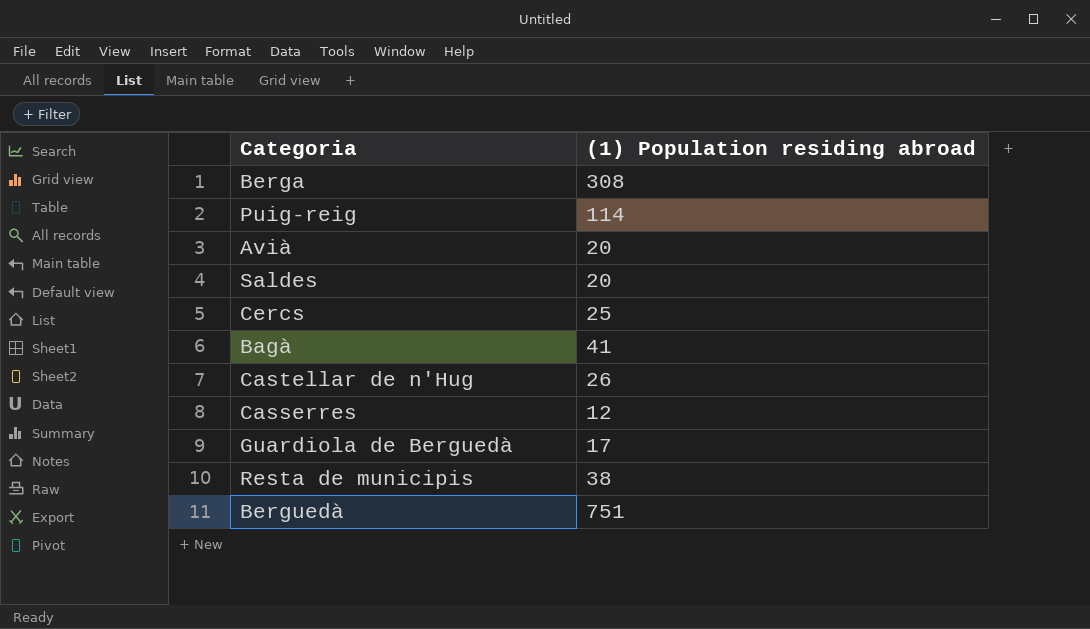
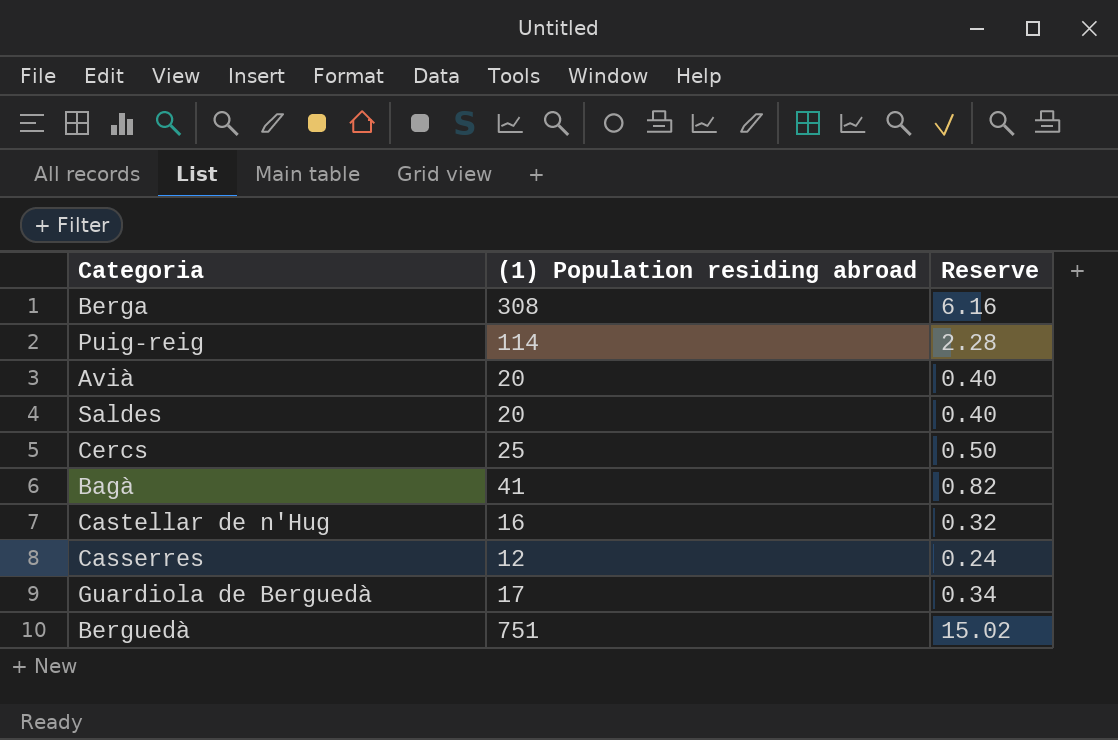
column Reserve | formula: none -> [(1) Population residing abroad] * 0.02
row Resta de municipis: 38 -> none
Castellar de n'Hug | (1) Population residing abroad: 26 -> 16

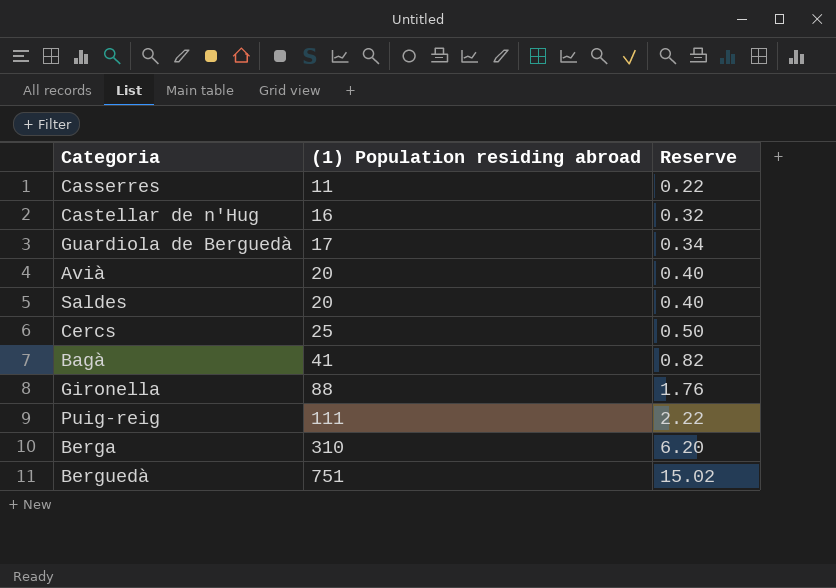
row order: none -> (1) Population residing abroad ascending
Casserres | (1) Population residing abroad: 12 -> 11
Casserres | Reserve: 0.24 -> 0.22
row Gironella: none -> 88 | 1.76
Puig-reig | (1) Population residing abroad: 114 -> 111
Puig-reig | Reserve: 2.28 -> 2.22
Berga | (1) Population residing abroad: 308 -> 310
Berga | Reserve: 6.16 -> 6.20

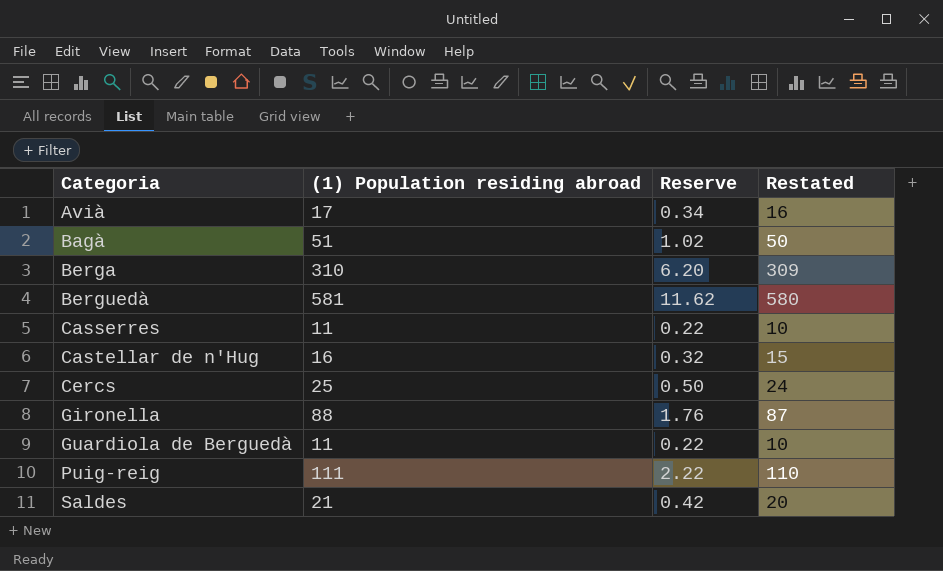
row order: (1) Population residing abroad ascending -> Categoria ascending
column Restated | formula: none -> [(1) Population residing abroad] - 1
Avià | (1) Population residing abroad: 20 -> 17
Avià | Reserve: 0.40 -> 0.34
Bagà | (1) Population residing abroad: 41 -> 51
Bagà | Reserve: 0.82 -> 1.02
Berguedà | (1) Population residing abroad: 751 -> 581
Berguedà | Reserve: 15.02 -> 11.62
Guardiola de Berguedà | (1) Population residing abroad: 17 -> 11
Guardiola de Berguedà | Reserve: 0.34 -> 0.22
Saldes | (1) Population residing abroad: 20 -> 21
Saldes | Reserve: 0.40 -> 0.42

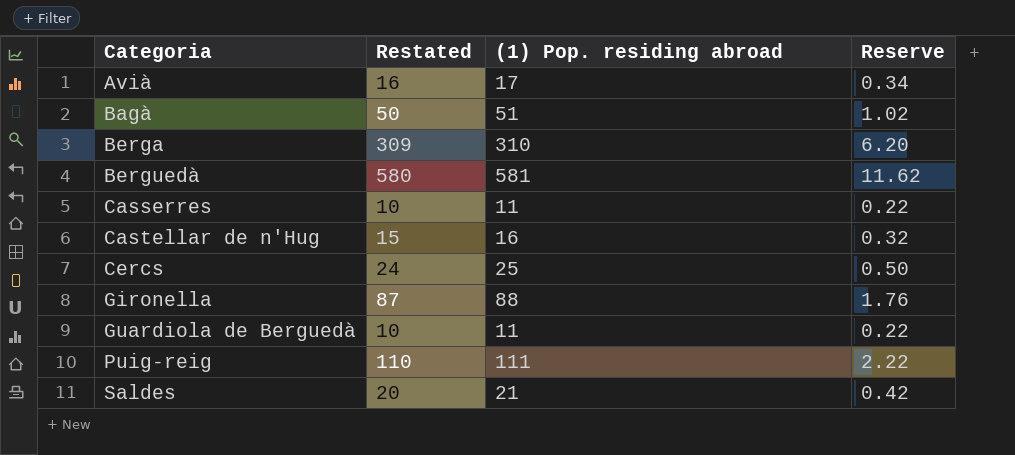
column Restated | position: 4 -> 2
column name: (1) Population residing abroad -> (1) Pop. residing abroad

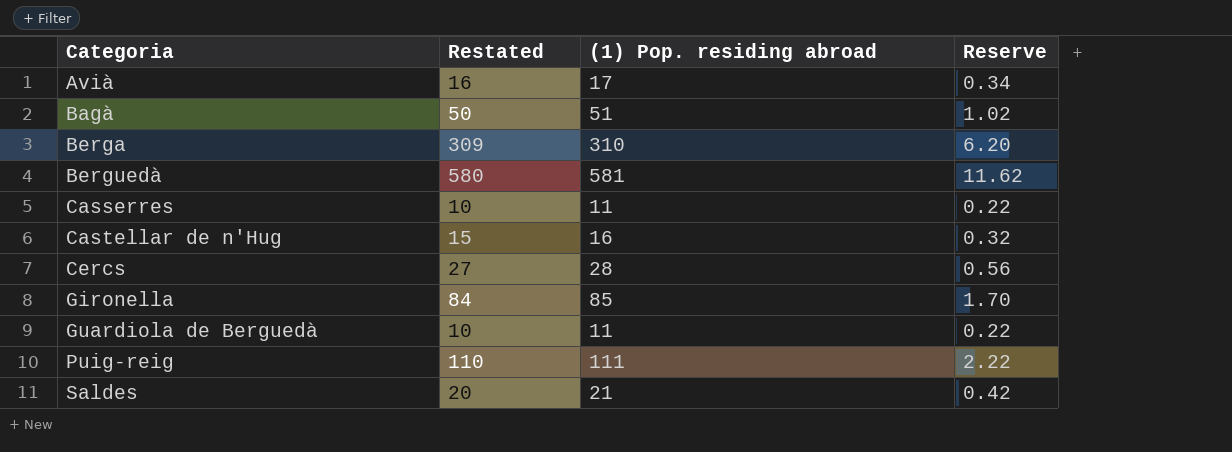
Cercs | Restated: 24 -> 27
Cercs | (1) Pop. residing abroad: 25 -> 28
Cercs | Reserve: 0.50 -> 0.56
Gironella | Restated: 87 -> 84
Gironella | (1) Pop. residing abroad: 88 -> 85
Gironella | Reserve: 1.76 -> 1.70

